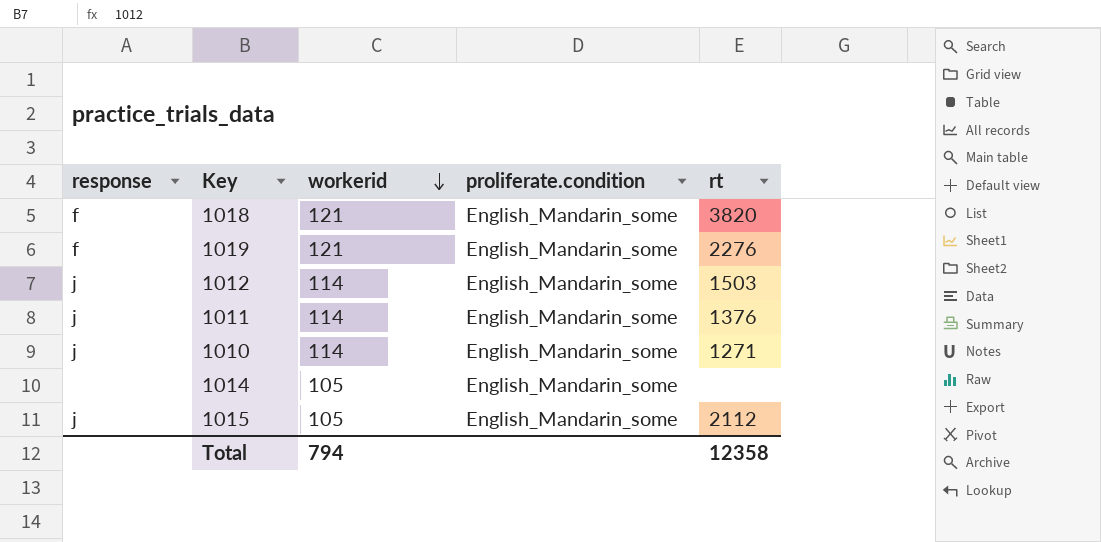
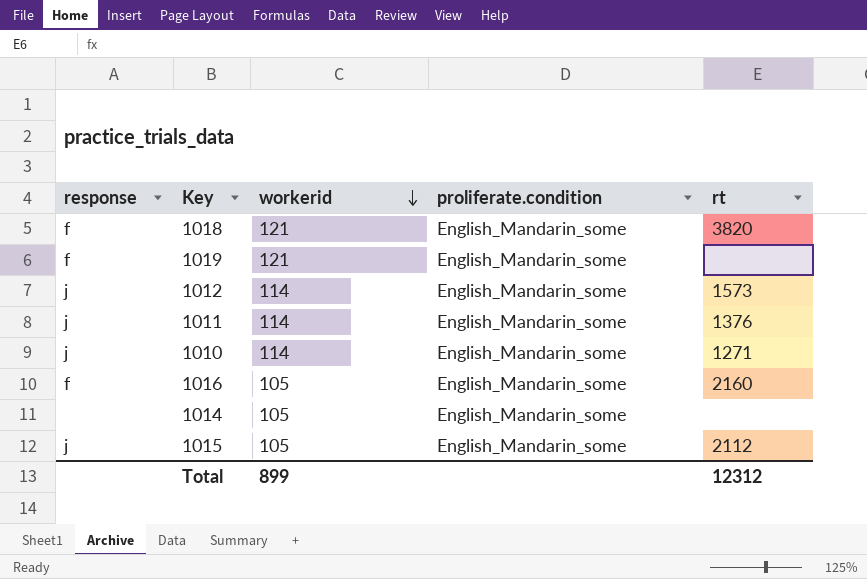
1019 | rt: 2276 -> none
1012 | rt: 1503 -> 1573
row 1016: none -> f | 105 | English_Mandarin_some | 2160
Total | workerid: 794 -> 899
Total | rt: 12358 -> 12312

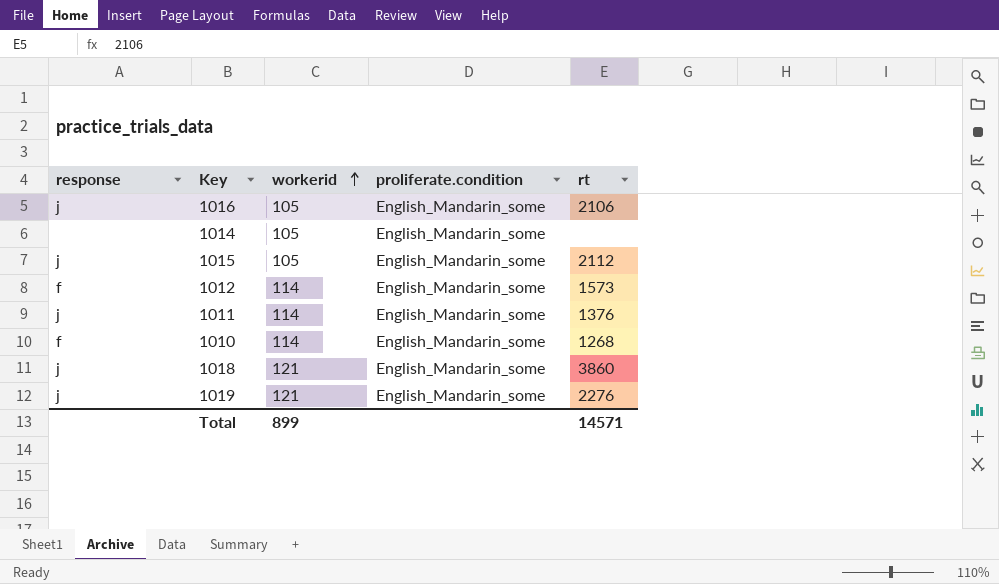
row order: workerid descending -> workerid ascending
1016 | response: f -> j
1016 | rt: 2160 -> 2106
1012 | response: j -> f
1010 | response: j -> f
1010 | rt: 1271 -> 1268
1018 | response: f -> j
1018 | rt: 3820 -> 3860
1019 | response: f -> j
1019 | rt: none -> 2276
Total | rt: 12312 -> 14571

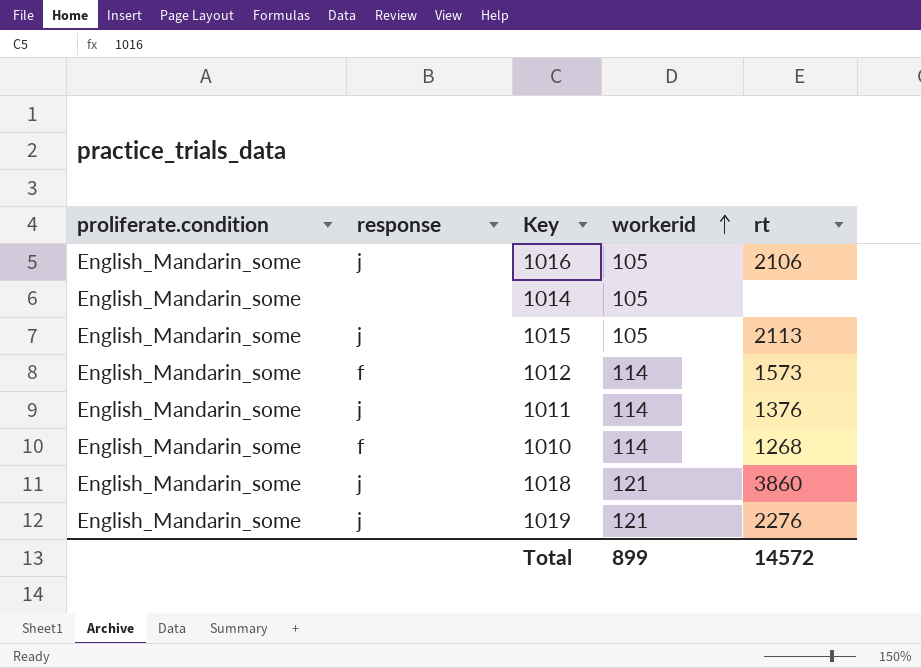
column proliferate.condition | position: 4 -> 1
1015 | rt: 2112 -> 2113
Total | rt: 14571 -> 14572

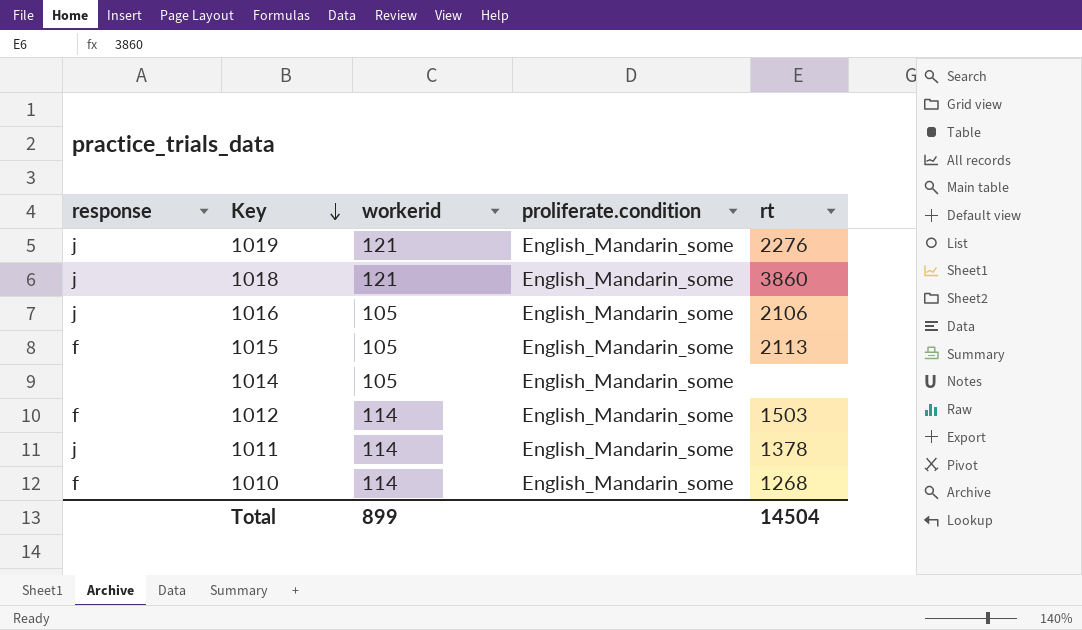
row order: workerid ascending -> Key descending
column proliferate.condition | position: 1 -> 4
1015 | response: j -> f
1012 | rt: 1573 -> 1503
1011 | rt: 1376 -> 1378
Total | rt: 14572 -> 14504

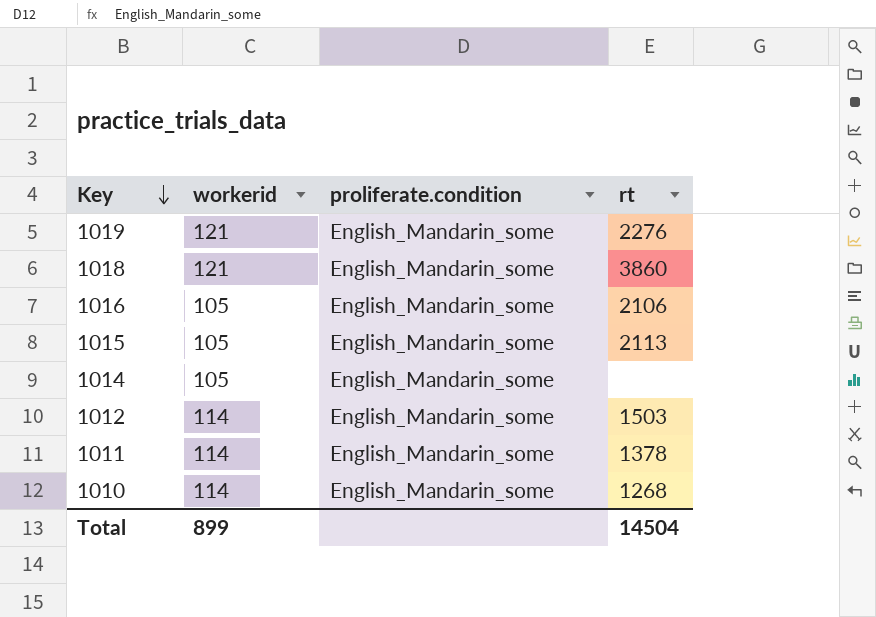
column response | position: 1 -> none

